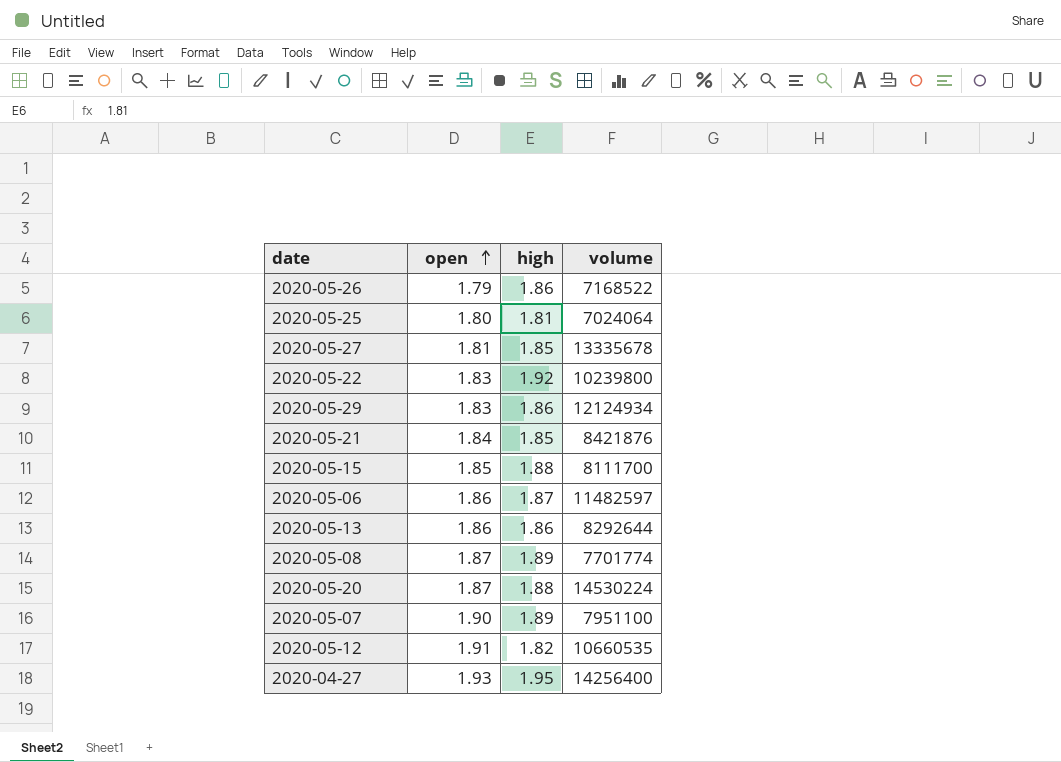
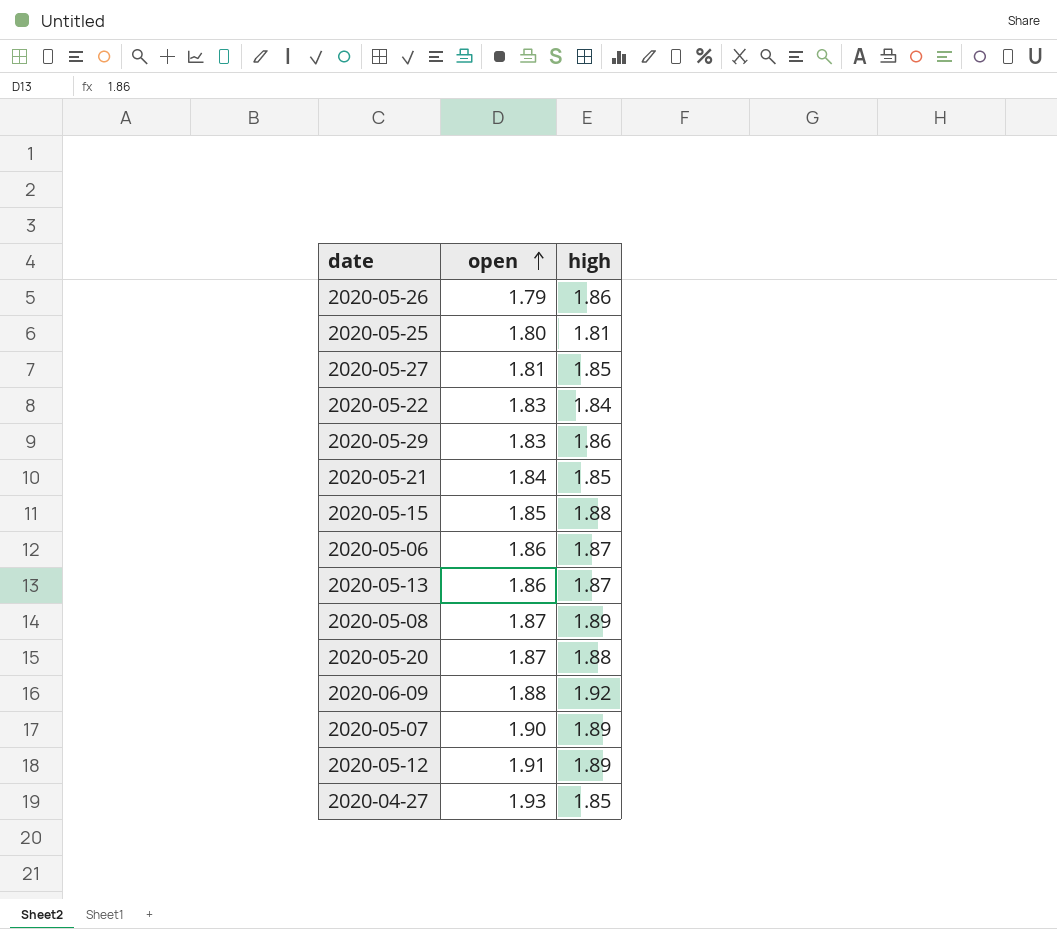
column volume | position: 4 -> none
2020-05-22 | high: 1.92 -> 1.84
2020-05-13 | high: 1.86 -> 1.87
row 2020-06-09: none -> 1.88 | 1.92
2020-05-12 | high: 1.82 -> 1.89
2020-04-27 | high: 1.95 -> 1.85

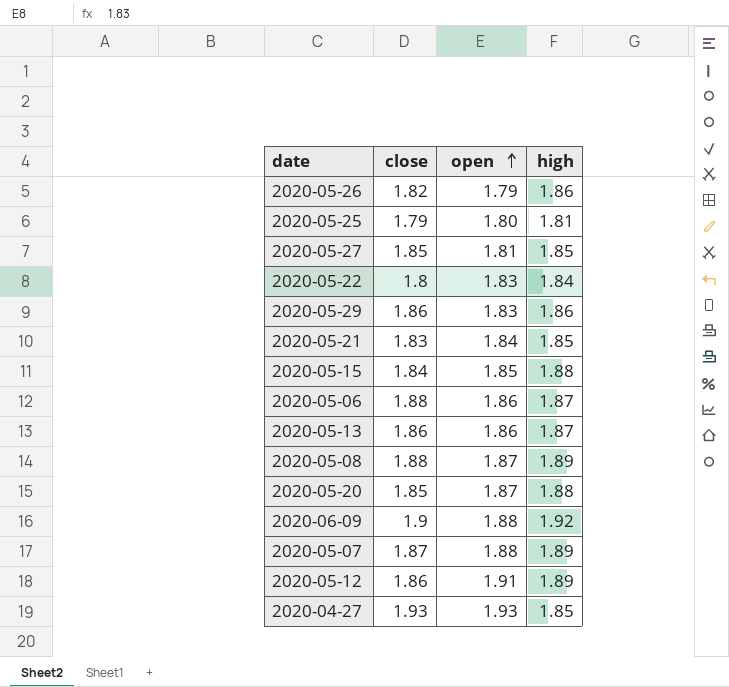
column close | position: none -> 2
2020-05-07 | open: 1.90 -> 1.88

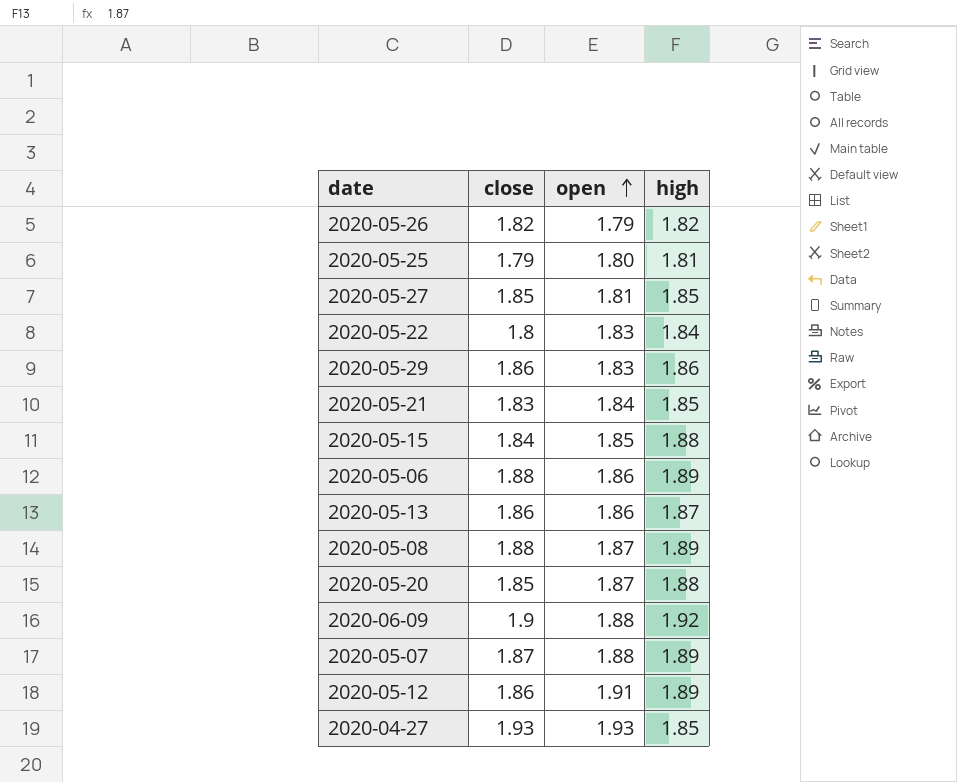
2020-05-26 | high: 1.86 -> 1.82
2020-05-06 | high: 1.87 -> 1.89

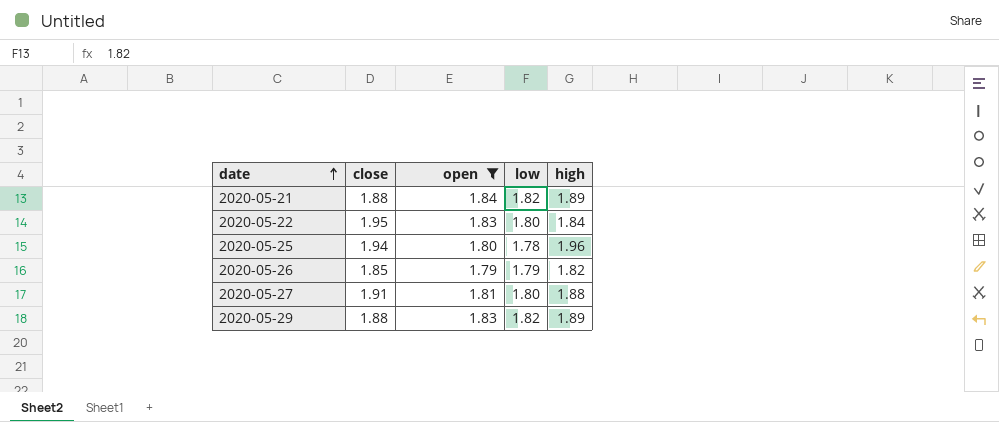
filter: none -> open <= 1.84
row order: open ascending -> date ascending
column low | position: none -> 4
2020-05-21 | close: 1.83 -> 1.88
2020-05-21 | high: 1.85 -> 1.89
2020-05-22 | close: 1.8 -> 1.95
2020-05-25 | close: 1.79 -> 1.94
2020-05-25 | high: 1.81 -> 1.96
2020-05-26 | close: 1.82 -> 1.85
2020-05-27 | close: 1.85 -> 1.91
2020-05-27 | high: 1.85 -> 1.88
2020-05-29 | close: 1.86 -> 1.88
2020-05-29 | high: 1.86 -> 1.89

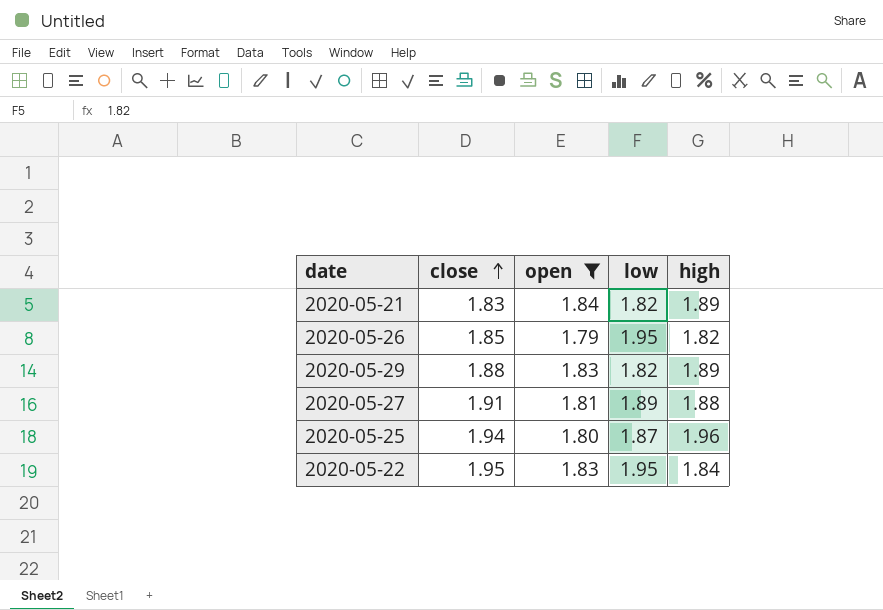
row order: date ascending -> close ascending
2020-05-21 | close: 1.88 -> 1.83
2020-05-26 | low: 1.79 -> 1.95
2020-05-27 | low: 1.80 -> 1.89
2020-05-25 | low: 1.78 -> 1.87
2020-05-22 | low: 1.80 -> 1.95

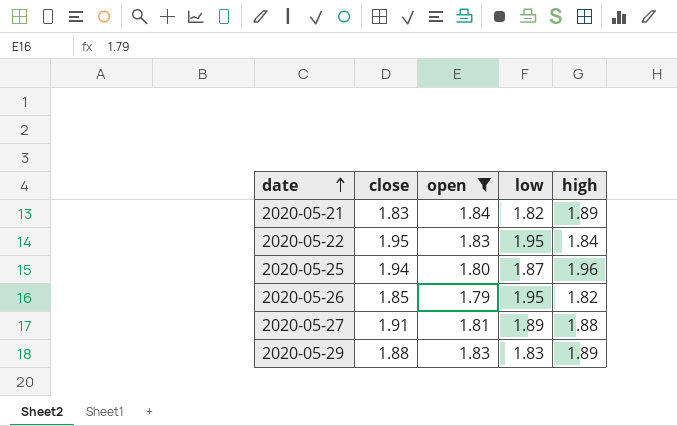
row order: close ascending -> date ascending
2020-05-29 | low: 1.82 -> 1.83

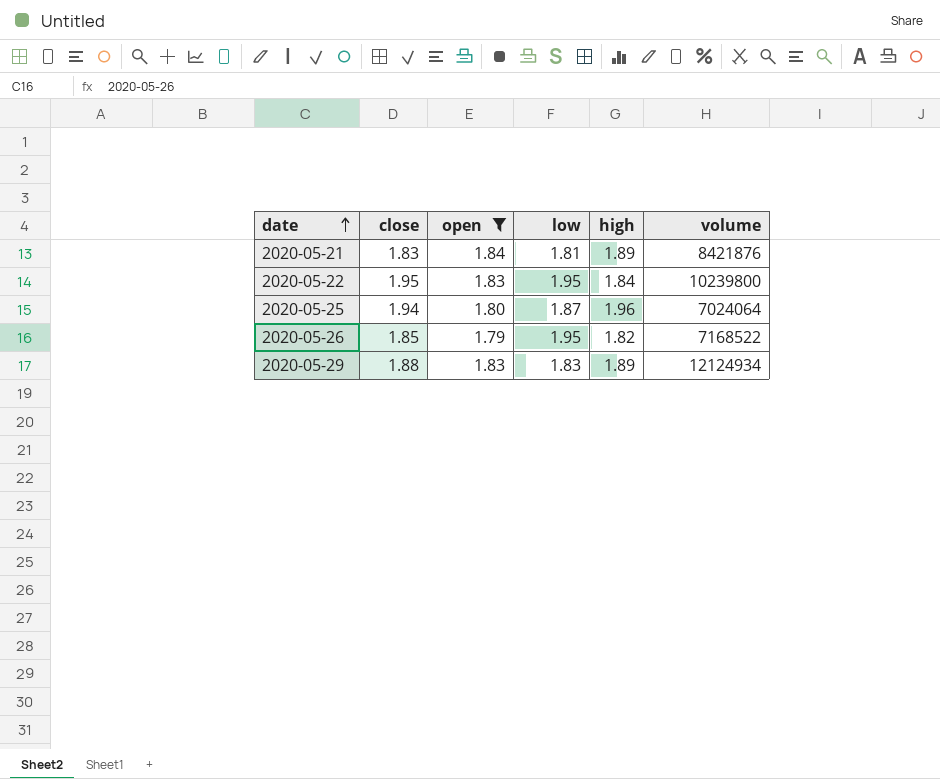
column volume | position: none -> 6
row 2020-05-27: 1.91 | 1.81 | 1.89 | 1.88 -> none
2020-05-21 | low: 1.82 -> 1.81

